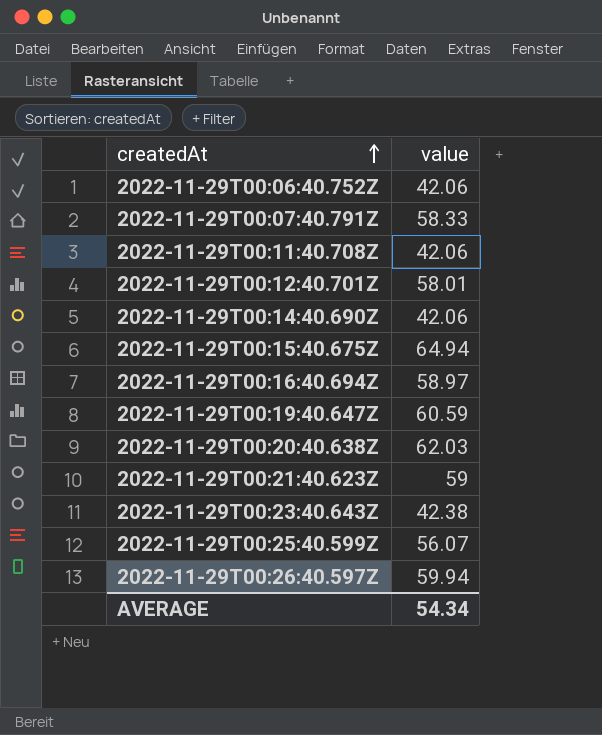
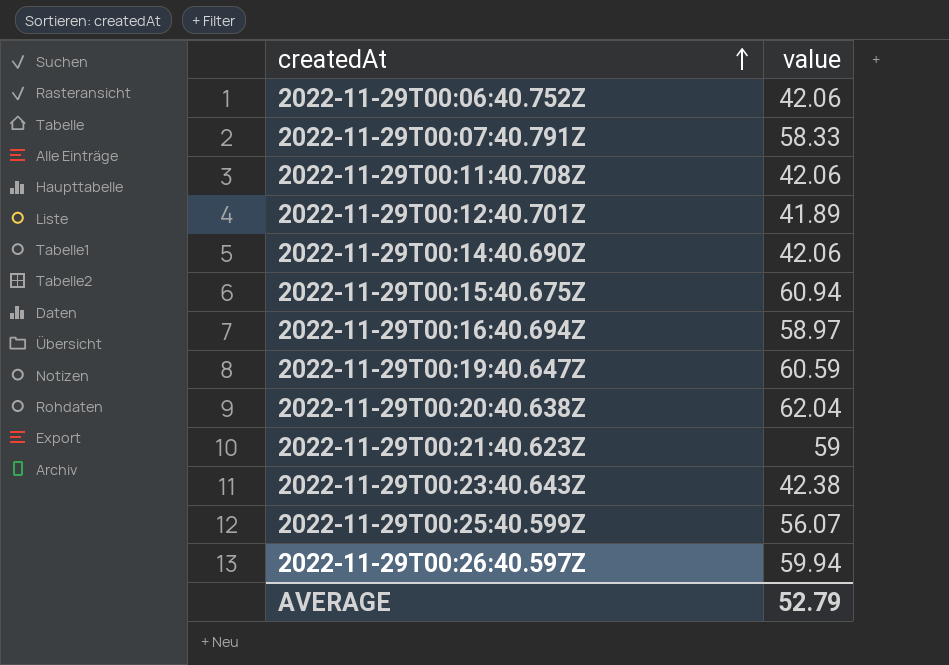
2022-11-29T00:12:40.701Z | value: 58.01 -> 41.89
2022-11-29T00:15:40.675Z | value: 64.94 -> 60.94
2022-11-29T00:20:40.638Z | value: 62.03 -> 62.04
AVERAGE | value: 54.34 -> 52.79

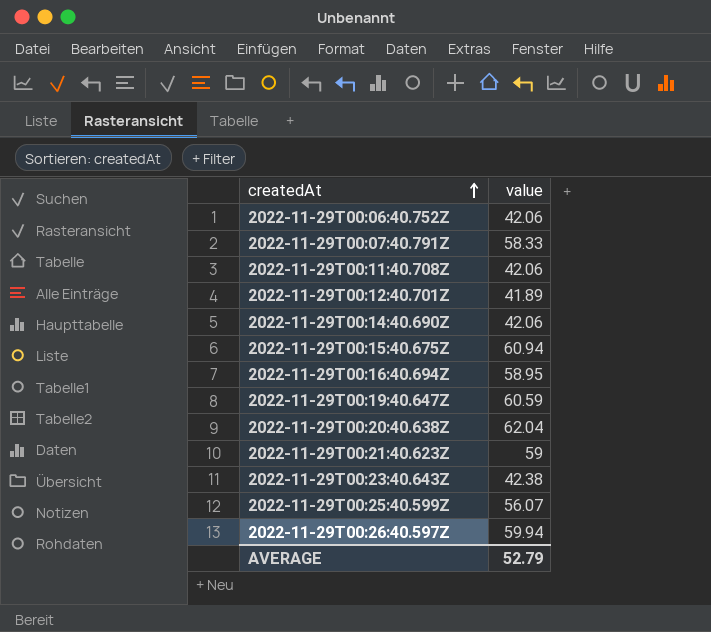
2022-11-29T00:16:40.694Z | value: 58.97 -> 58.95

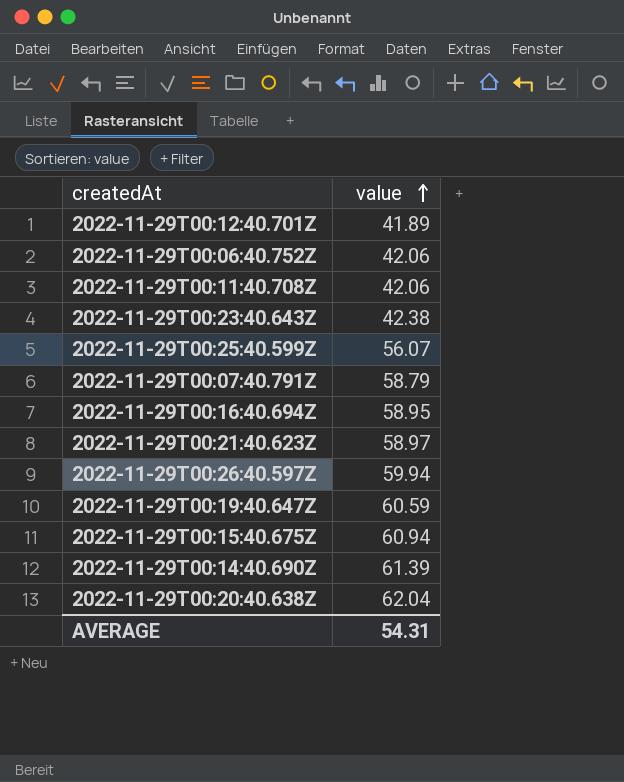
row order: createdAt ascending -> value ascending
2022-11-29T00:07:40.791Z | value: 58.33 -> 58.79
2022-11-29T00:21:40.623Z | value: 59 -> 58.97
2022-11-29T00:14:40.690Z | value: 42.06 -> 61.39
AVERAGE | value: 52.79 -> 54.31

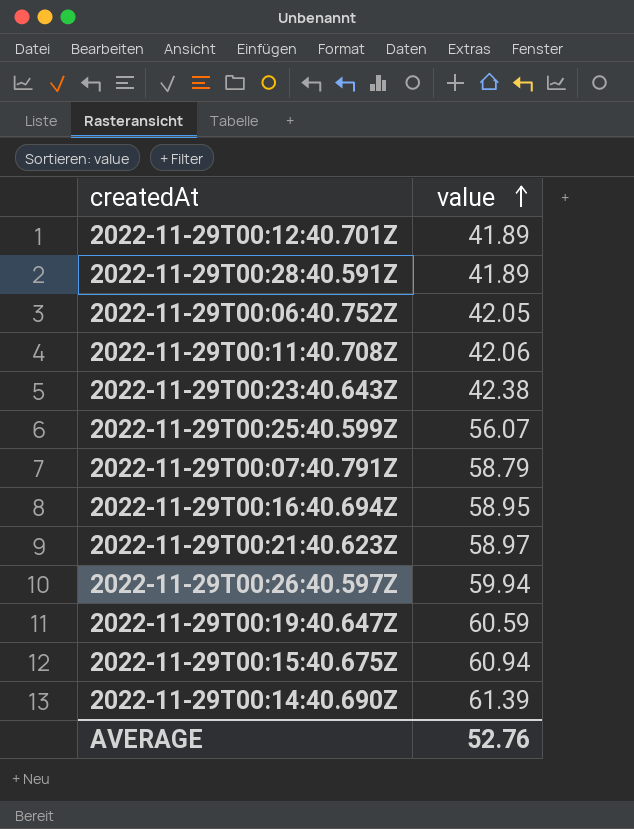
row 2022-11-29T00:20:40.638Z: 62.04 -> none
row 2022-11-29T00:28:40.591Z: none -> 41.89
2022-11-29T00:06:40.752Z | value: 42.06 -> 42.05
AVERAGE | value: 54.31 -> 52.76

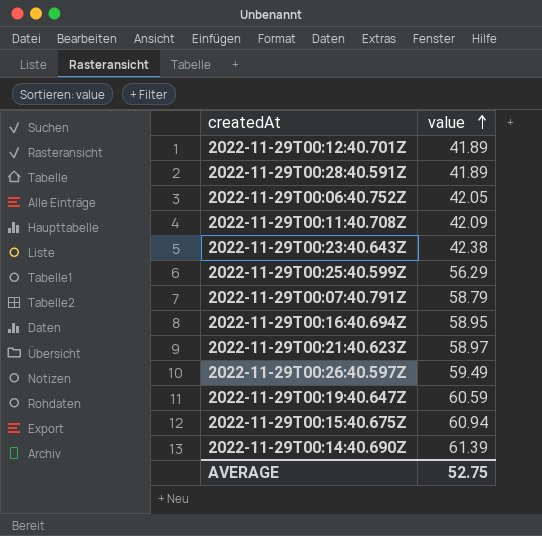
2022-11-29T00:11:40.708Z | value: 42.06 -> 42.09
2022-11-29T00:25:40.599Z | value: 56.07 -> 56.29
2022-11-29T00:26:40.597Z | value: 59.94 -> 59.49
AVERAGE | value: 52.76 -> 52.75

